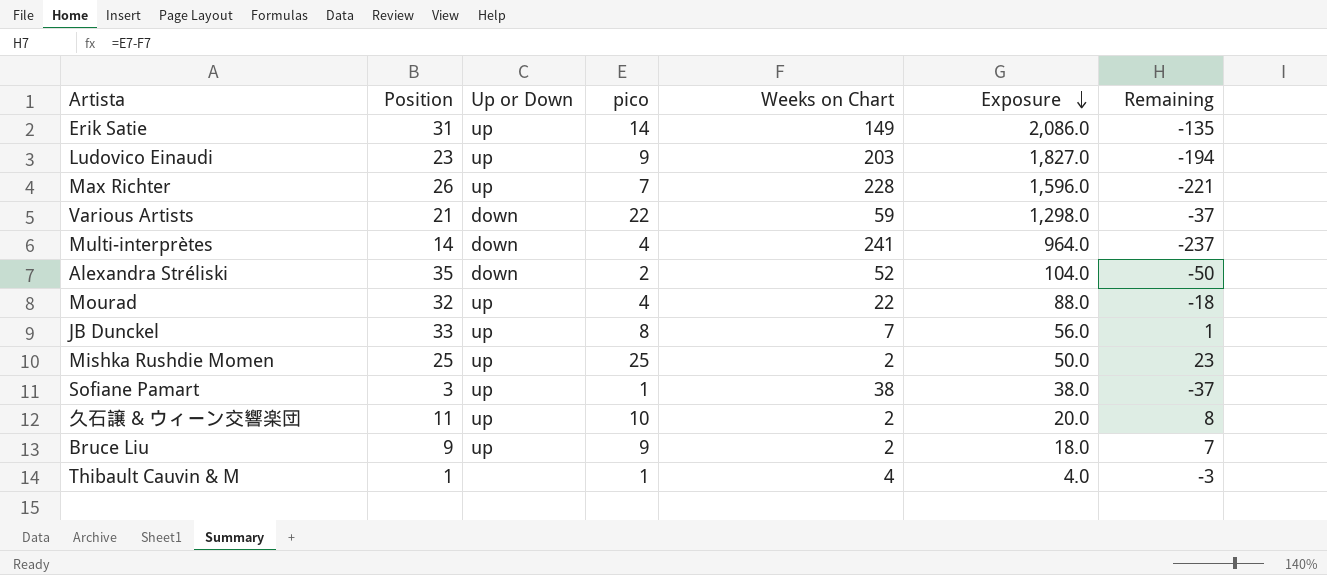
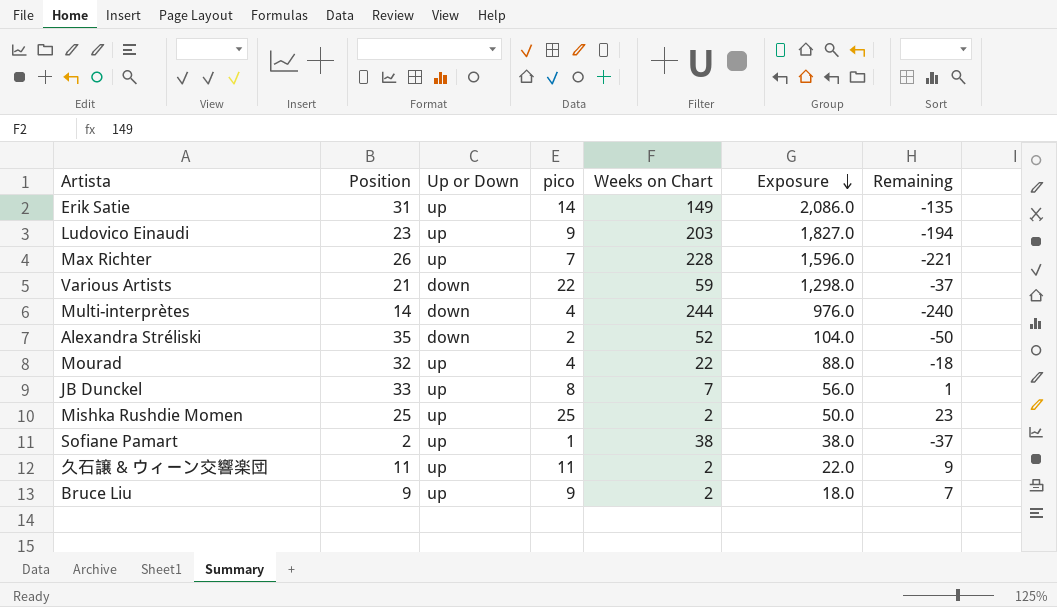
row Thibault Cauvin & M: 1 | none | 1 | 4 | 4.0 | -3 -> none
Multi-interprètes | Weeks on Chart: 241 -> 244
Multi-interprètes | Exposure: 964.0 -> 976.0
Multi-interprètes | Remaining: -237 -> -240
Sofiane Pamart | Position: 3 -> 2
久石譲 & ウィーン交響楽団 | pico: 10 -> 11
久石譲 & ウィーン交響楽団 | Exposure: 20.0 -> 22.0
久石譲 & ウィーン交響楽団 | Remaining: 8 -> 9

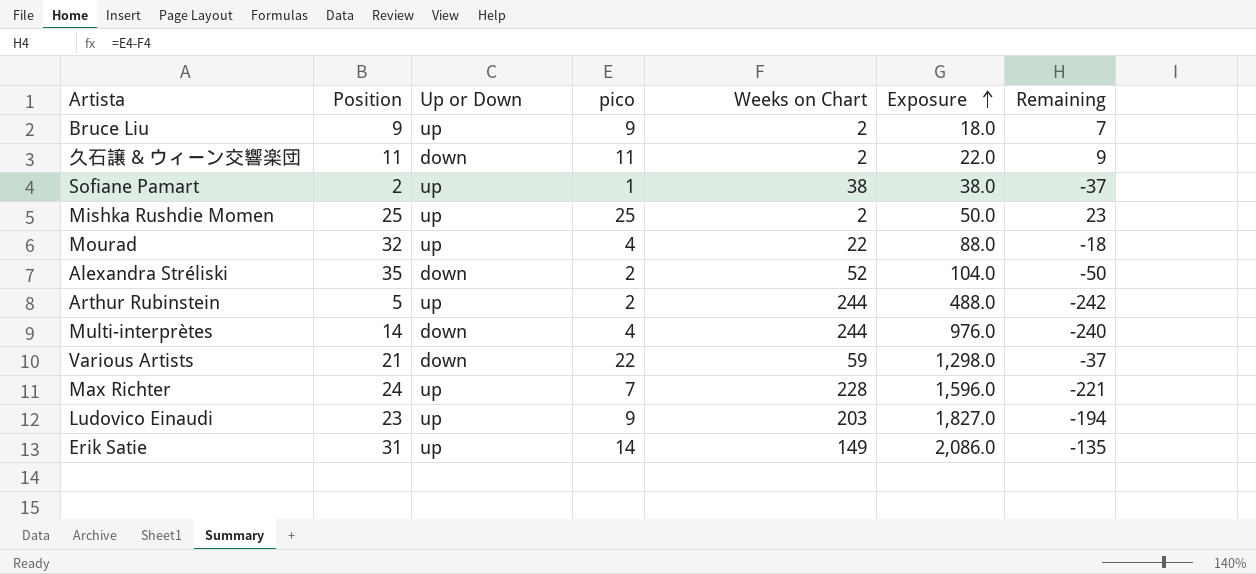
row order: Exposure descending -> Exposure ascending
row JB Dunckel: 33 | up | 8 | 7 | 56.0 | 1 -> none
久石譲 & ウィーン交響楽団 | Up or Down: up -> down
row Arthur Rubinstein: none -> 5 | up | 2 | 244 | 488.0 | -242
Max Richter | Position: 26 -> 24

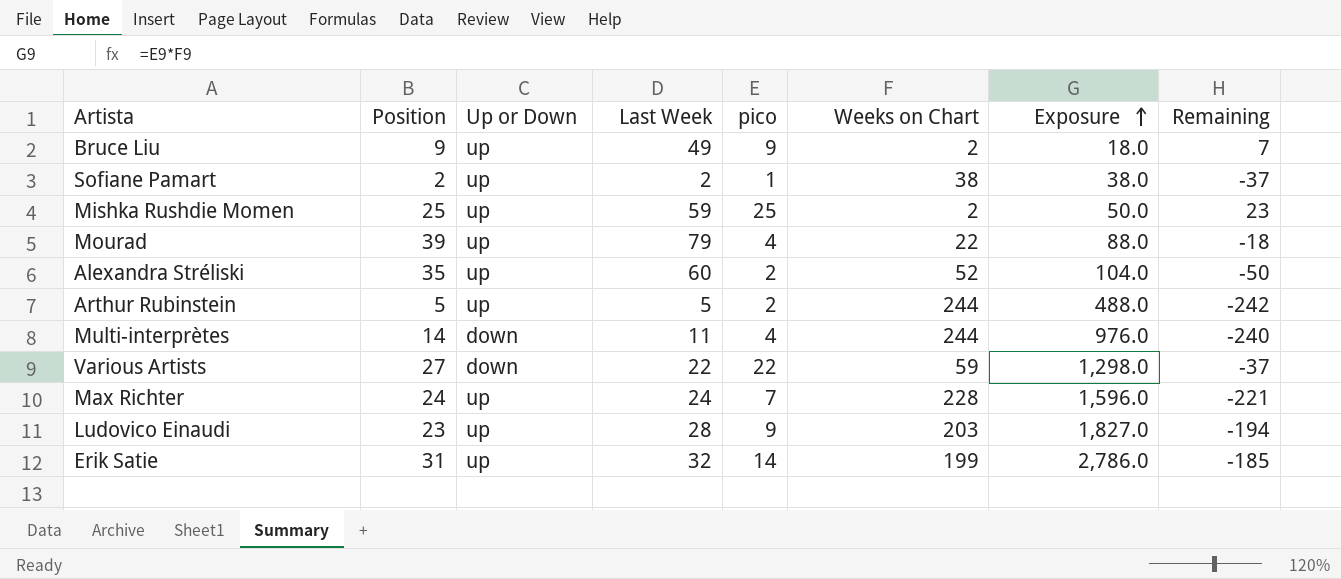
column Last Week | position: none -> 4
row 久石譲 & ウィーン交響楽団: 11 | down | 11 | 2 | 22.0 | 9 -> none
Mourad | Position: 32 -> 39
Alexandra Stréliski | Up or Down: down -> up
Various Artists | Position: 21 -> 27
Erik Satie | Weeks on Chart: 149 -> 199
Erik Satie | Exposure: 2,086.0 -> 2,786.0
Erik Satie | Remaining: -135 -> -185

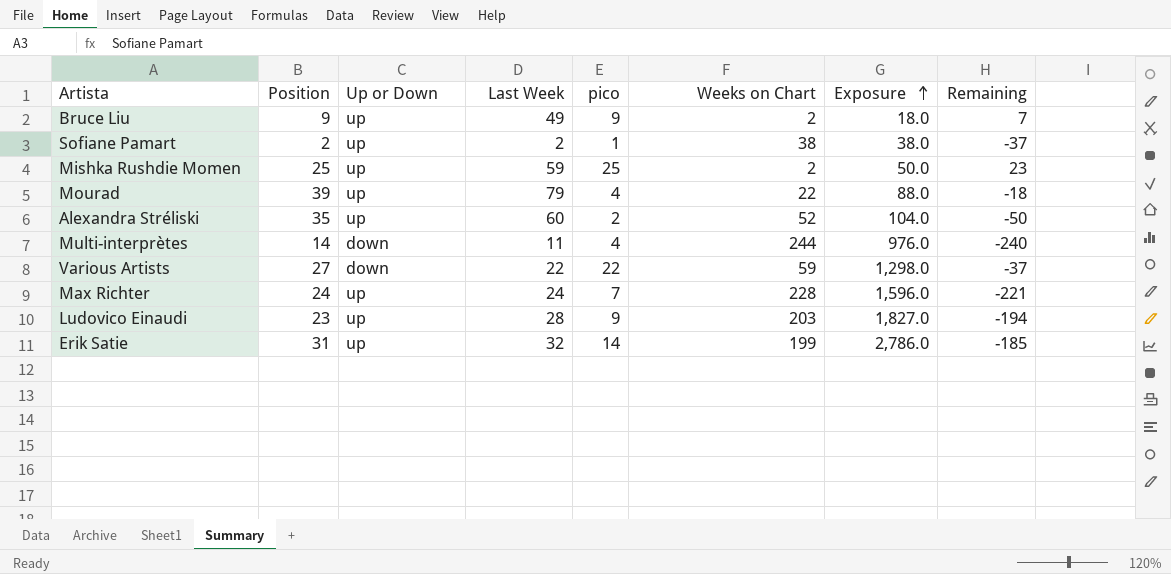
row Arthur Rubinstein: 5 | up | 5 | 2 | 244 | 488.0 | -242 -> none

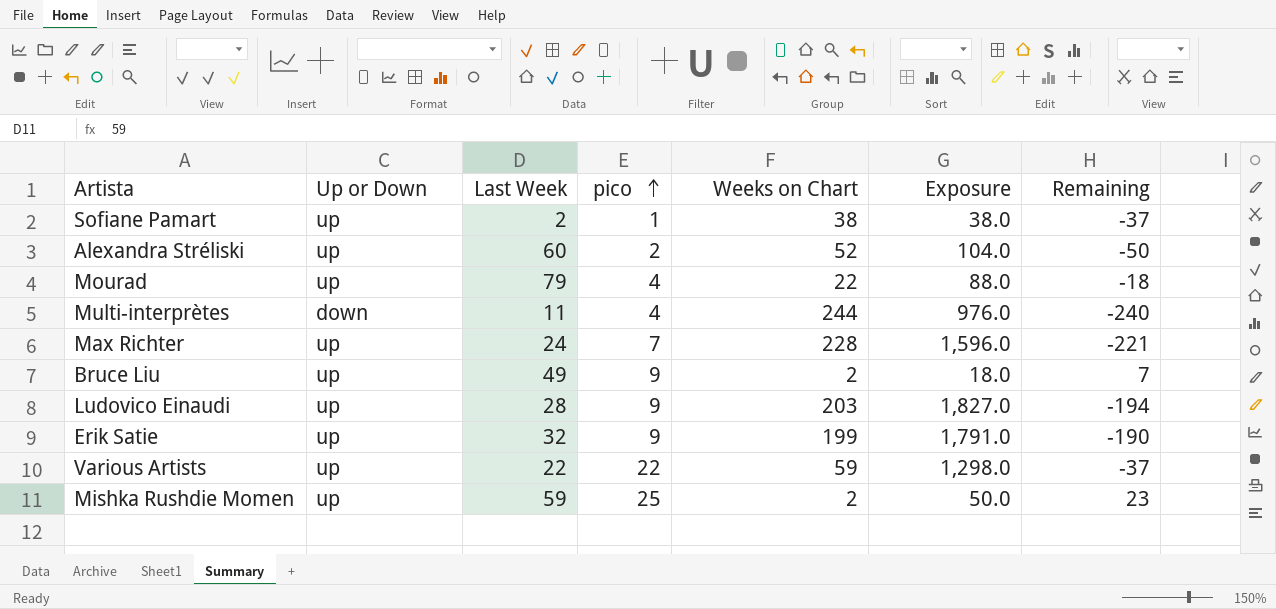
row order: Exposure ascending -> pico ascending
column Position | position: 2 -> none
Erik Satie | pico: 14 -> 9
Erik Satie | Exposure: 2,786.0 -> 1,791.0
Erik Satie | Remaining: -185 -> -190
Various Artists | Up or Down: down -> up

